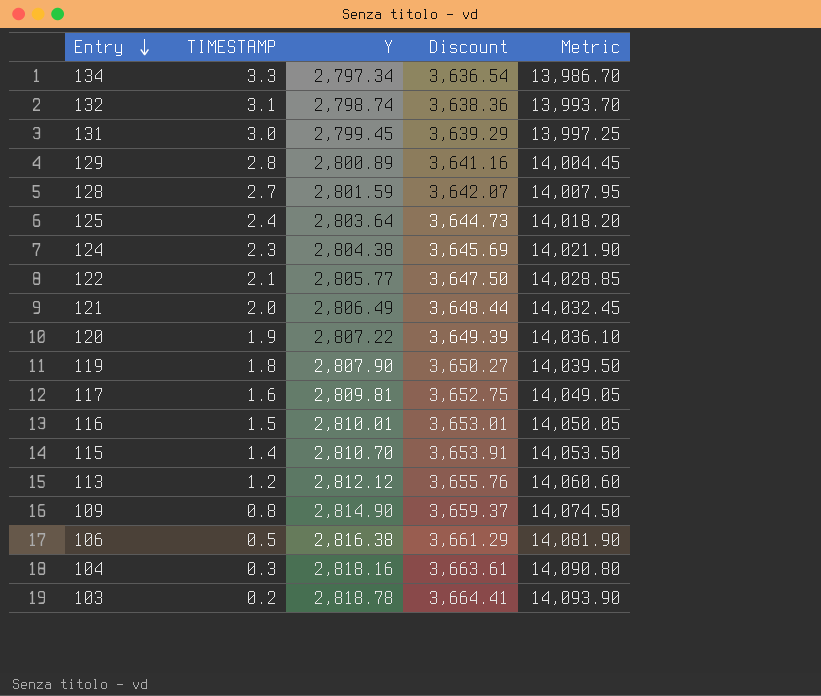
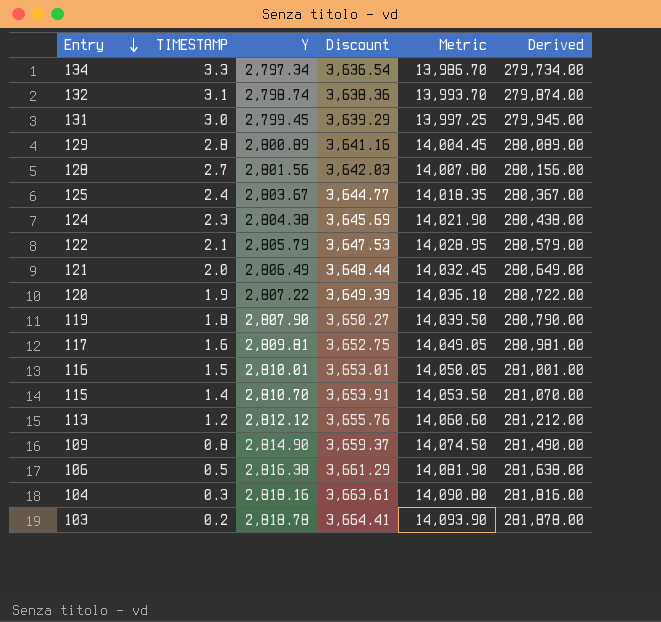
column Derived | formula: none -> [Y] * 100
128 | Y: 2,801.59 -> 2,801.56
128 | Discount: 3,642.07 -> 3,642.03
128 | Metric: 14,007.95 -> 14,007.80
125 | Y: 2,803.64 -> 2,803.67
125 | Discount: 3,644.73 -> 3,644.77
125 | Metric: 14,018.20 -> 14,018.35
122 | Y: 2,805.77 -> 2,805.79
122 | Discount: 3,647.50 -> 3,647.53
122 | Metric: 14,028.85 -> 14,028.95

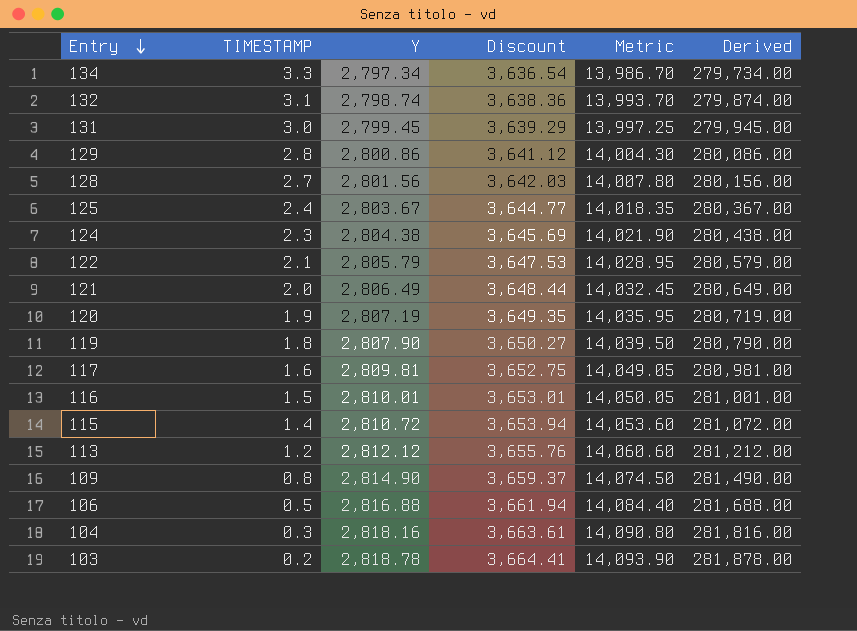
129 | Y: 2,800.89 -> 2,800.86
129 | Discount: 3,641.16 -> 3,641.12
129 | Metric: 14,004.45 -> 14,004.30
129 | Derived: 280,089.00 -> 280,086.00
120 | Y: 2,807.22 -> 2,807.19
120 | Discount: 3,649.39 -> 3,649.35
120 | Metric: 14,036.10 -> 14,035.95
120 | Derived: 280,722.00 -> 280,719.00
115 | Y: 2,810.70 -> 2,810.72
115 | Discount: 3,653.91 -> 3,653.94
115 | Metric: 14,053.50 -> 14,053.60
115 | Derived: 281,070.00 -> 281,072.00
106 | Y: 2,816.38 -> 2,816.88
106 | Discount: 3,661.29 -> 3,661.94
106 | Metric: 14,081.90 -> 14,084.40
106 | Derived: 281,638.00 -> 281,688.00

